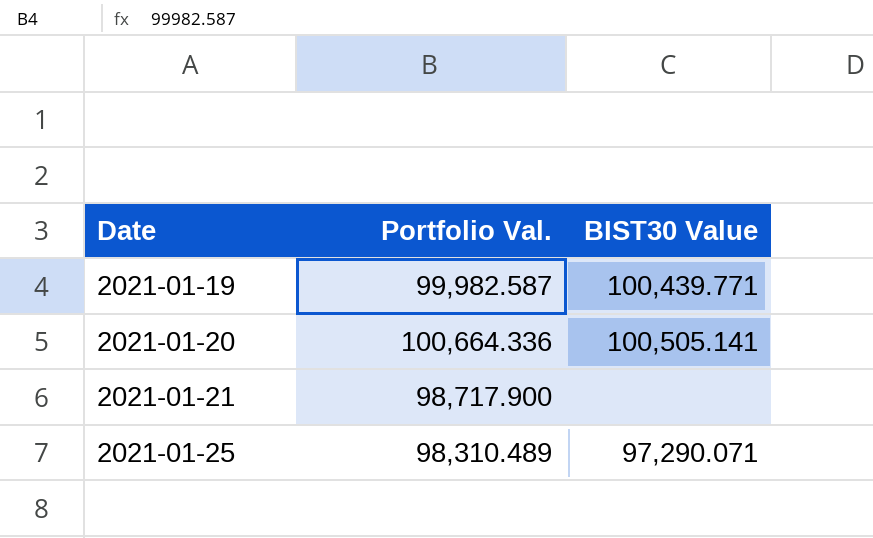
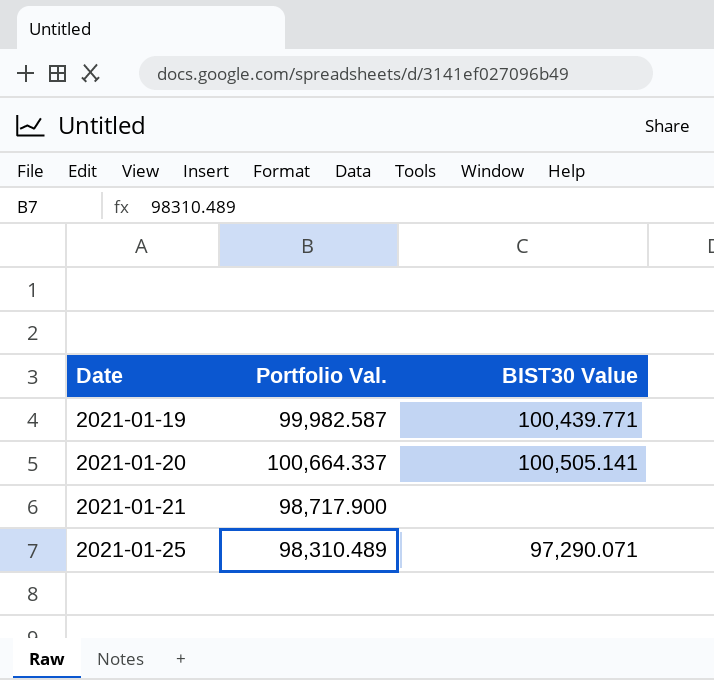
2021-01-20 | Portfolio Val.: 100,664.336 -> 100,664.337

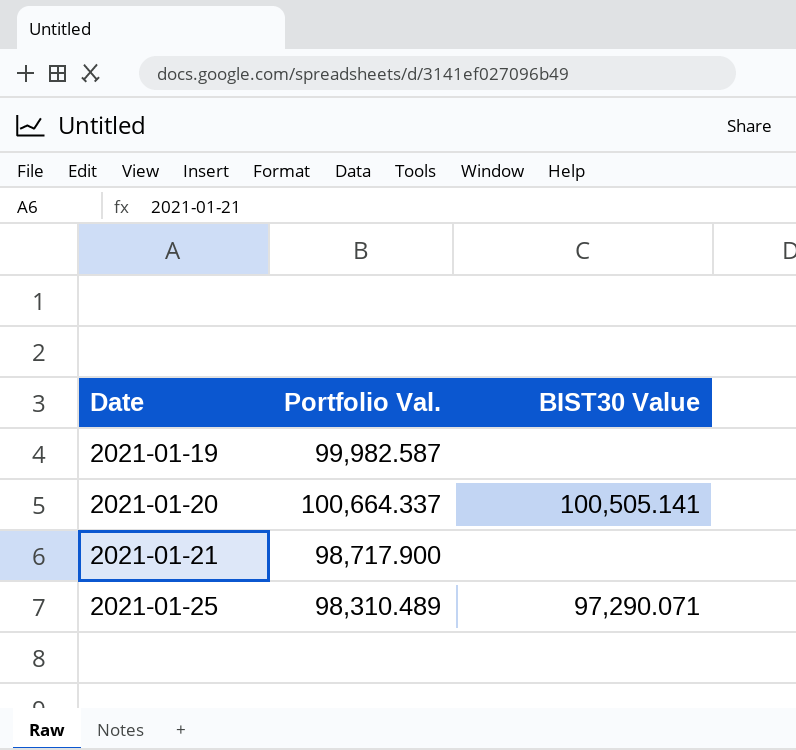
2021-01-19 | BIST30 Value: 100,439.771 -> none

